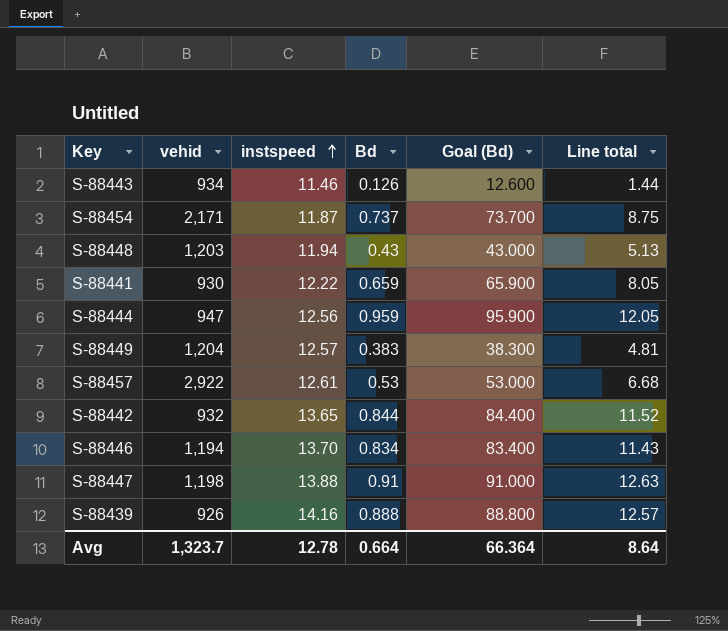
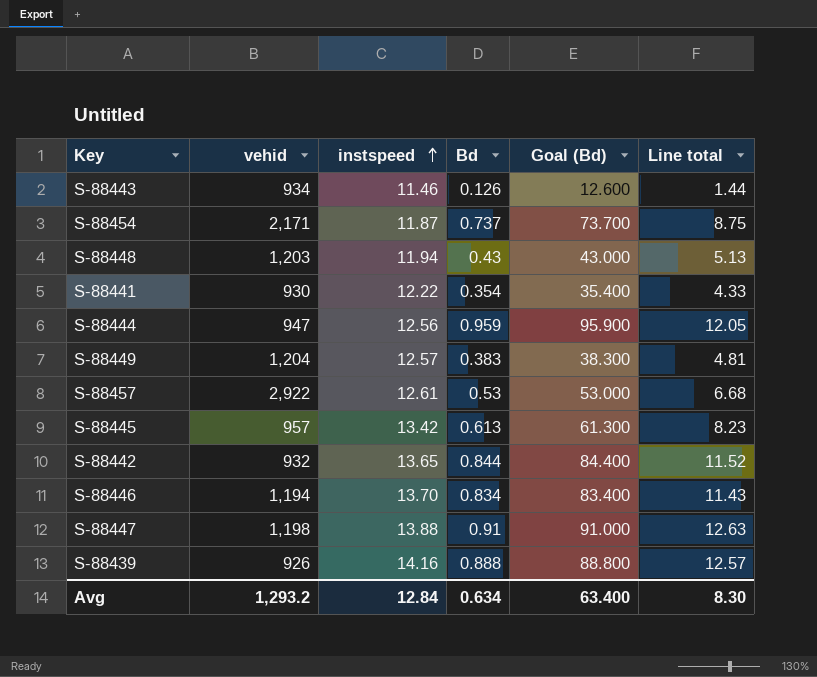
S-88441 | Bd: 0.659 -> 0.354
S-88441 | Goal (Bd): 65.900 -> 35.400
S-88441 | Line total: 8.05 -> 4.33
row S-88445: none -> 957 | 13.42 | 0.613 | 61.300 | 8.23
Avg | vehid: 1,323.7 -> 1,293.2
Avg | instspeed: 12.78 -> 12.84
Avg | Bd: 0.664 -> 0.634
Avg | Goal (Bd): 66.364 -> 63.400
Avg | Line total: 8.64 -> 8.30

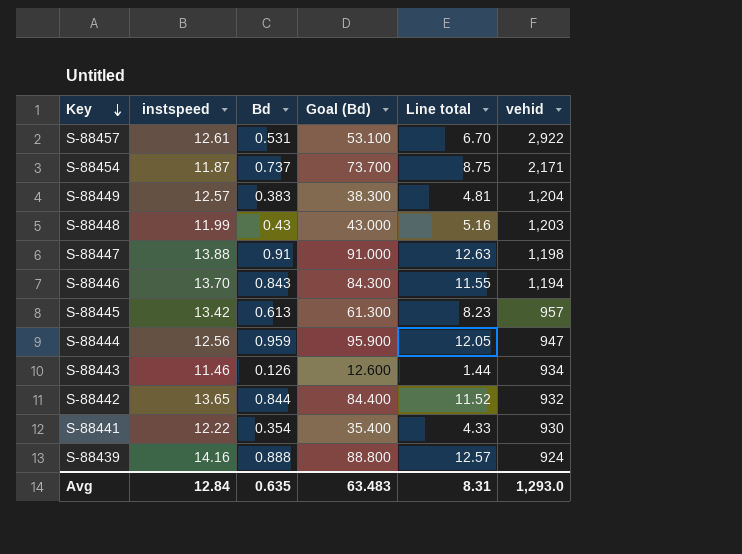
row order: instspeed ascending -> Key descending
column vehid | position: 2 -> 6
S-88457 | Bd: 0.53 -> 0.531
S-88457 | Goal (Bd): 53.000 -> 53.100
S-88457 | Line total: 6.68 -> 6.70
S-88448 | instspeed: 11.94 -> 11.99
S-88448 | Line total: 5.13 -> 5.16
S-88446 | Bd: 0.834 -> 0.843
S-88446 | Goal (Bd): 83.400 -> 84.300
S-88446 | Line total: 11.43 -> 11.55
S-88439 | vehid: 926 -> 924
Avg | Bd: 0.634 -> 0.635
Avg | Goal (Bd): 63.400 -> 63.483
Avg | Line total: 8.30 -> 8.31
Avg | vehid: 1,293.2 -> 1,293.0

